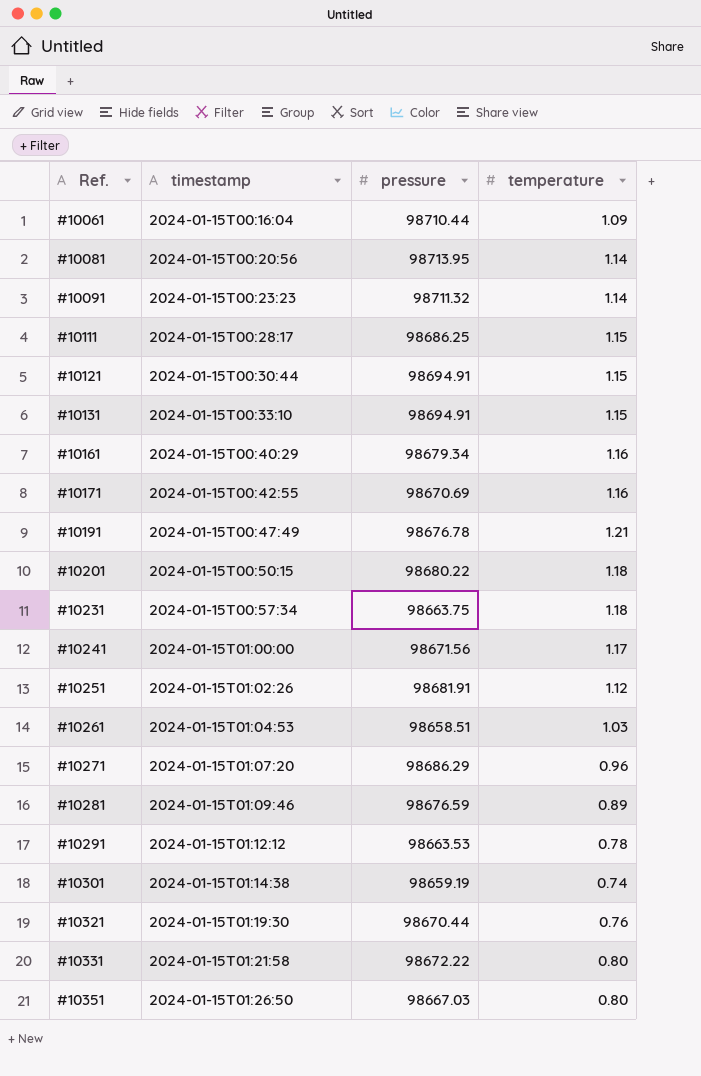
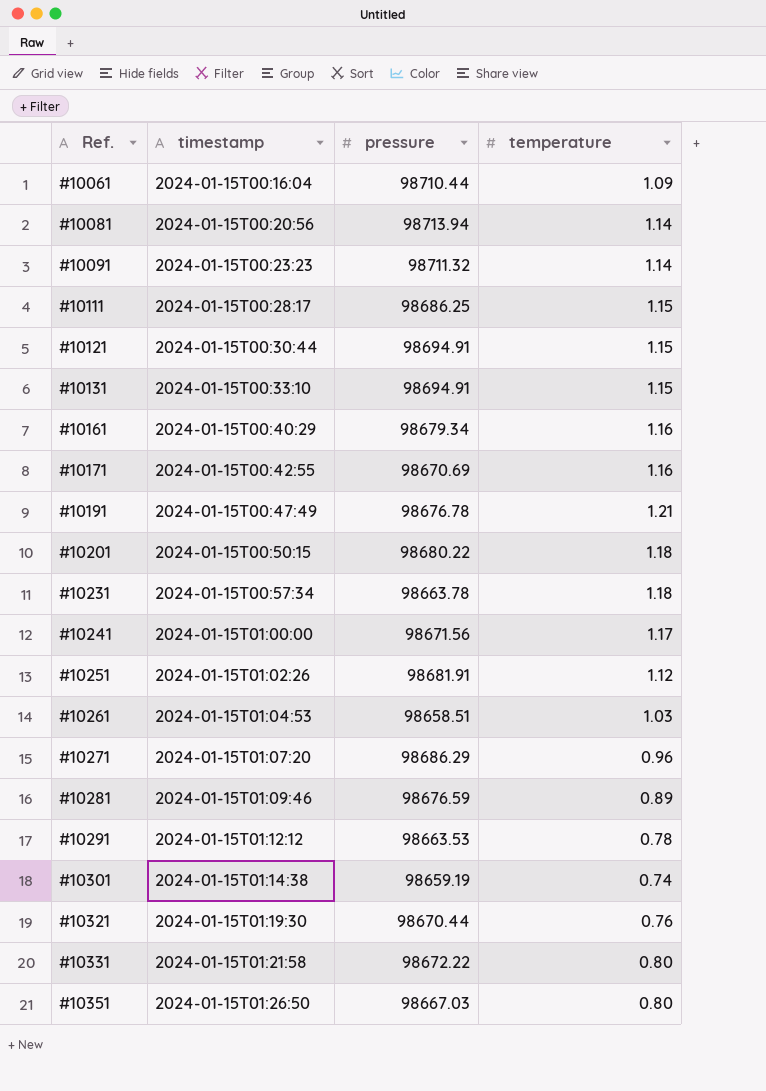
#10081 | pressure: 98713.95 -> 98713.94
#10231 | pressure: 98663.75 -> 98663.78

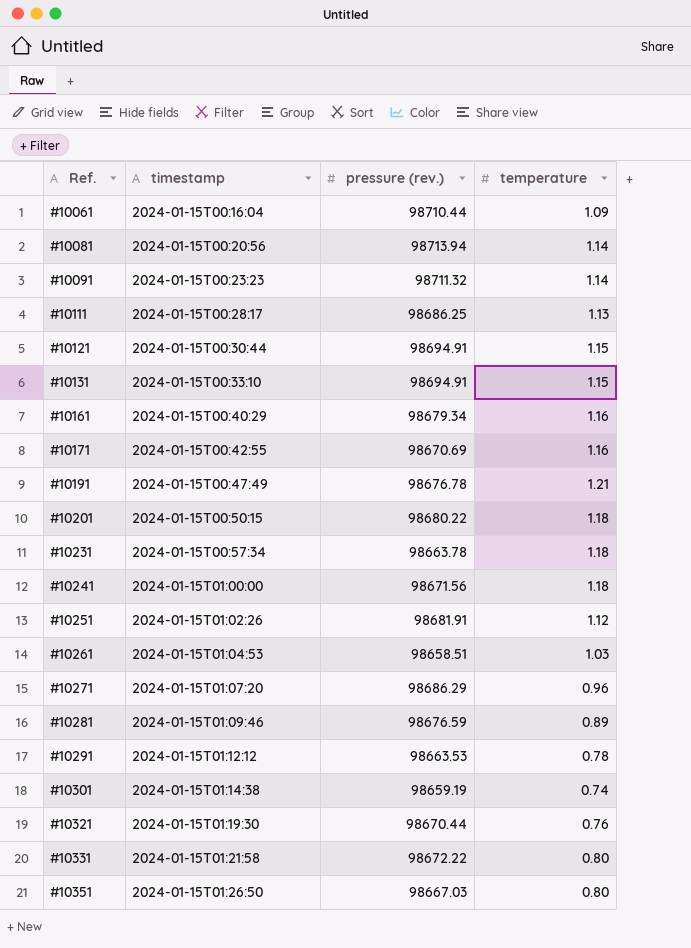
column name: pressure -> pressure (rev.)
#10111 | temperature: 1.15 -> 1.13
#10241 | temperature: 1.17 -> 1.18

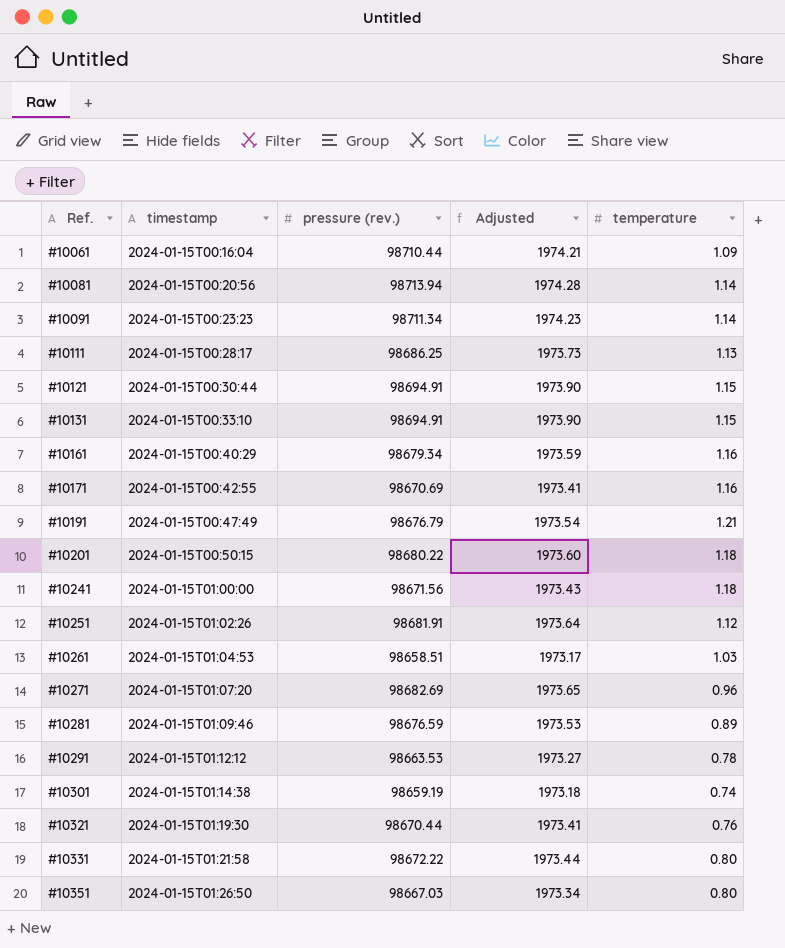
column Adjusted | formula: none -> [pressure (rev.)] * 0.02
row #10231: 2024-01-15T00:57:34 | 98663.78 | 1.18 -> none
#10091 | pressure (rev.): 98711.32 -> 98711.34
#10191 | pressure (rev.): 98676.78 -> 98676.79
#10271 | pressure (rev.): 98686.29 -> 98682.69

